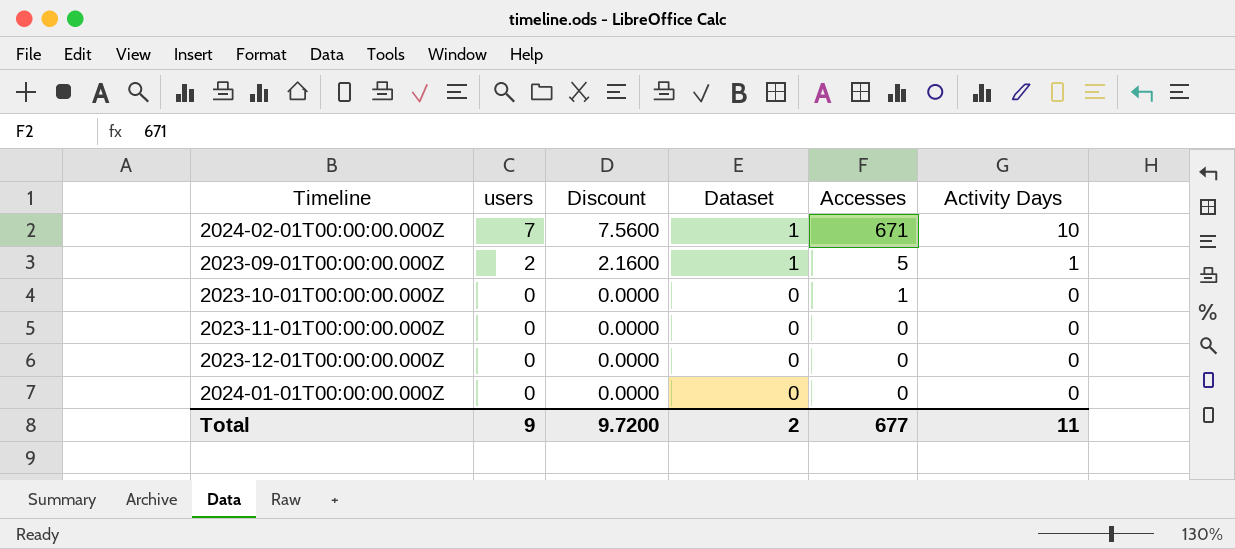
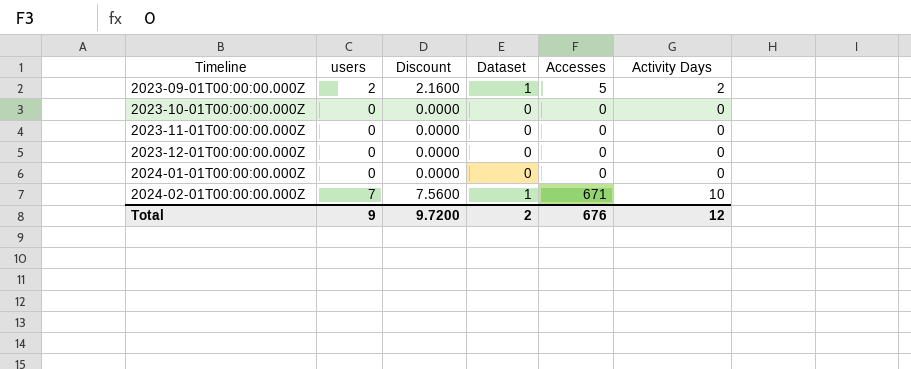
row order: users descending -> Timeline ascending
2023-09-01T00:00:00.000Z | Activity Days: 1 -> 2
2023-10-01T00:00:00.000Z | Accesses: 1 -> 0
Total | Accesses: 677 -> 676
Total | Activity Days: 11 -> 12

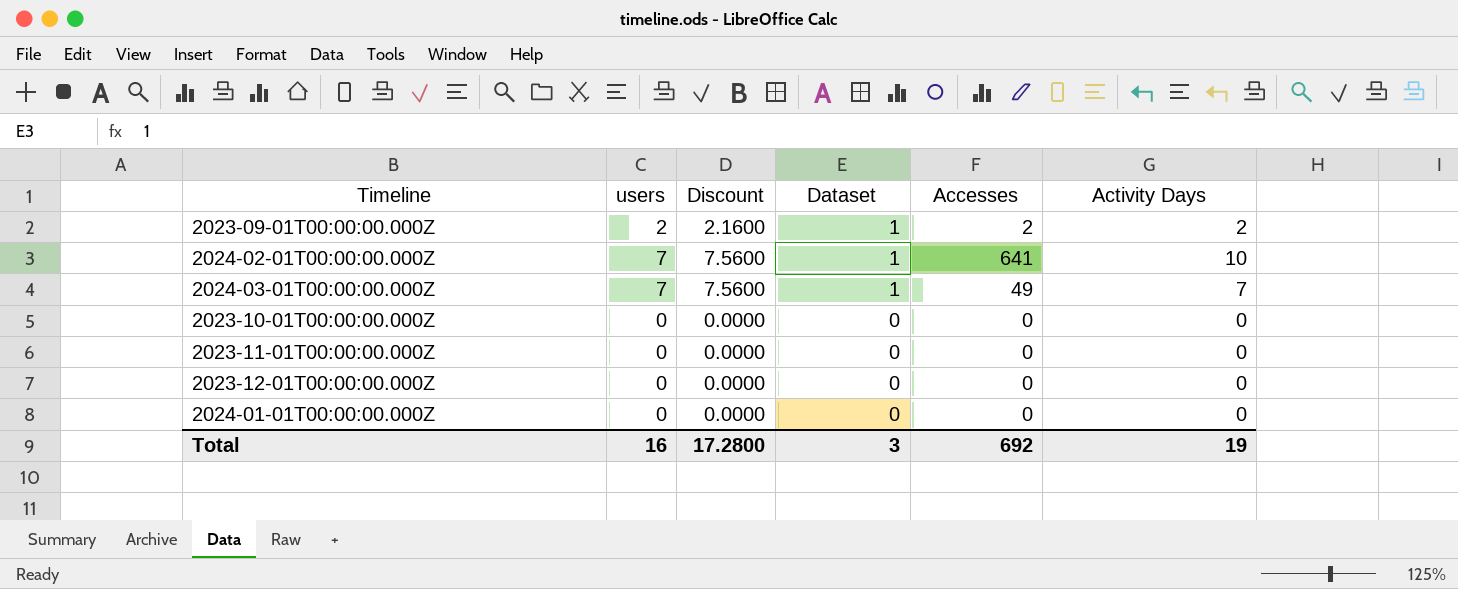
row order: Timeline ascending -> Dataset descending
2023-09-01T00:00:00.000Z | Accesses: 5 -> 2
2024-02-01T00:00:00.000Z | Accesses: 671 -> 641
row 2024-03-01T00:00:00.000Z: none -> 7 | 7.5600 | 1 | 49 | 7
Total | users: 9 -> 16
Total | Discount: 9.7200 -> 17.2800
Total | Dataset: 2 -> 3
Total | Accesses: 676 -> 692
Total | Activity Days: 12 -> 19

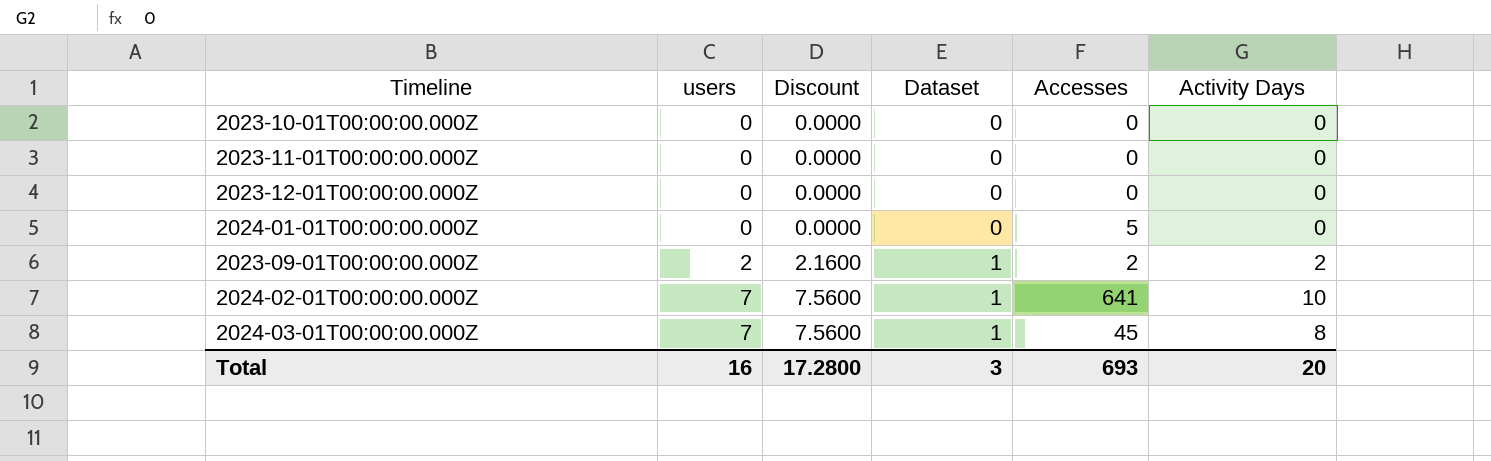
row order: Dataset descending -> users ascending
2024-01-01T00:00:00.000Z | Accesses: 0 -> 5
2024-03-01T00:00:00.000Z | Accesses: 49 -> 45
2024-03-01T00:00:00.000Z | Activity Days: 7 -> 8
Total | Accesses: 692 -> 693
Total | Activity Days: 19 -> 20

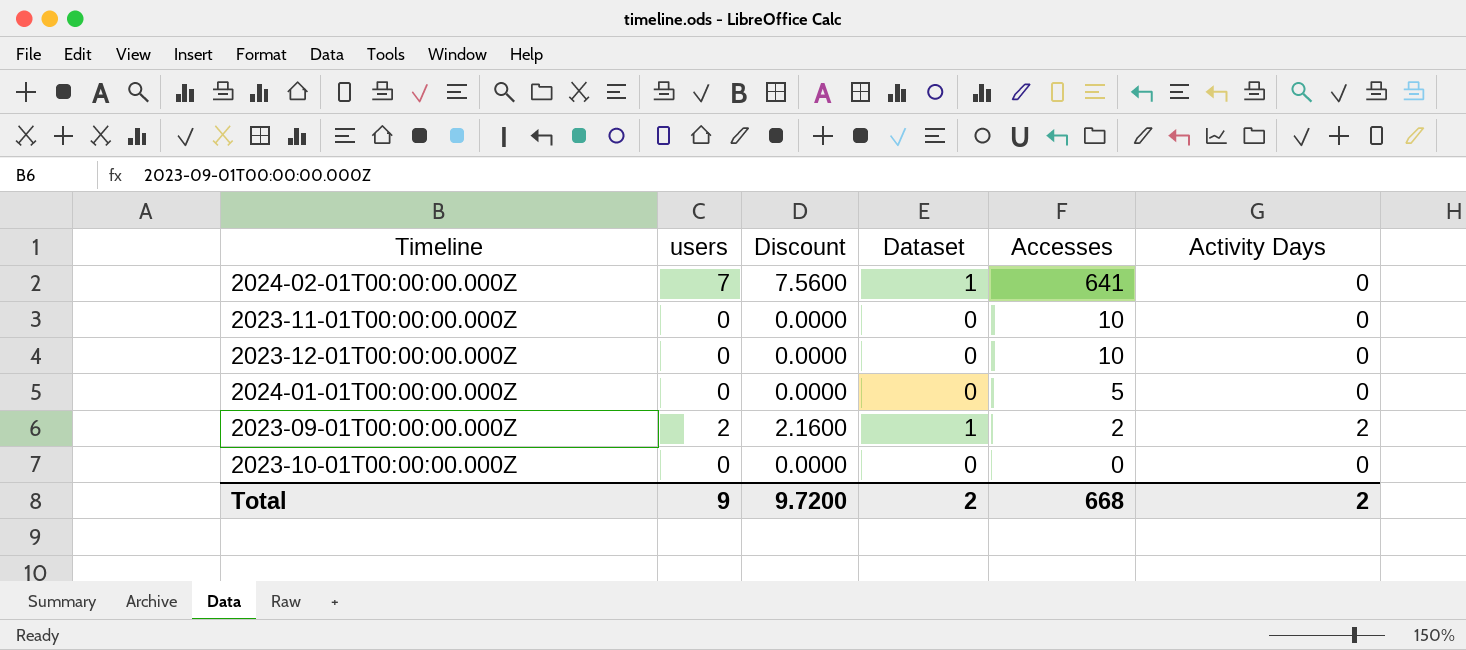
row order: users ascending -> Accesses descending
row 2024-03-01T00:00:00.000Z: 7 | 7.5600 | 1 | 45 | 8 -> none
2024-02-01T00:00:00.000Z | Activity Days: 10 -> 0
2023-11-01T00:00:00.000Z | Accesses: 0 -> 10
2023-12-01T00:00:00.000Z | Accesses: 0 -> 10
Total | users: 16 -> 9
Total | Discount: 17.2800 -> 9.7200
Total | Dataset: 3 -> 2
Total | Accesses: 693 -> 668
Total | Activity Days: 20 -> 2

